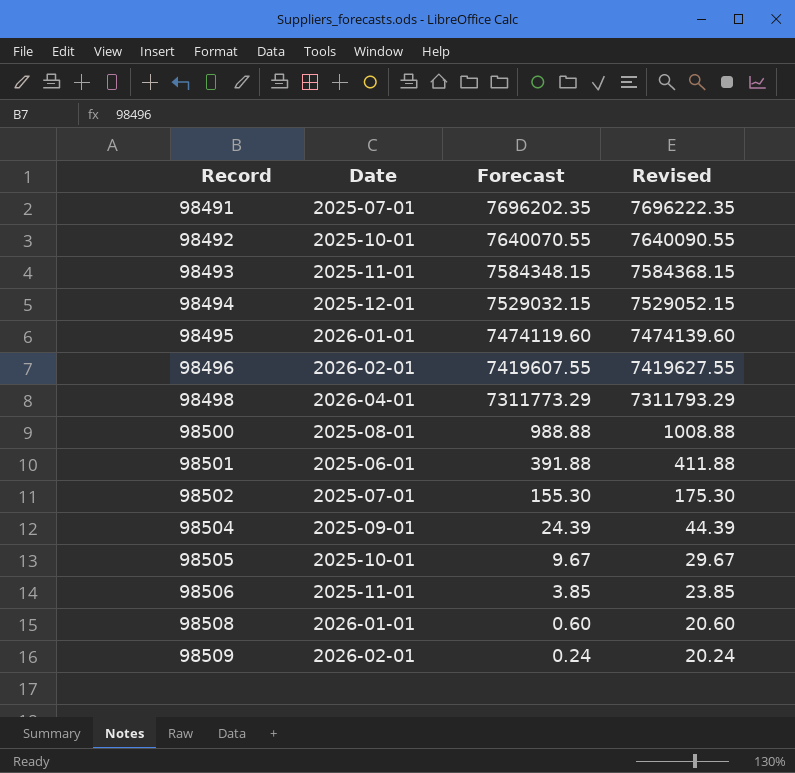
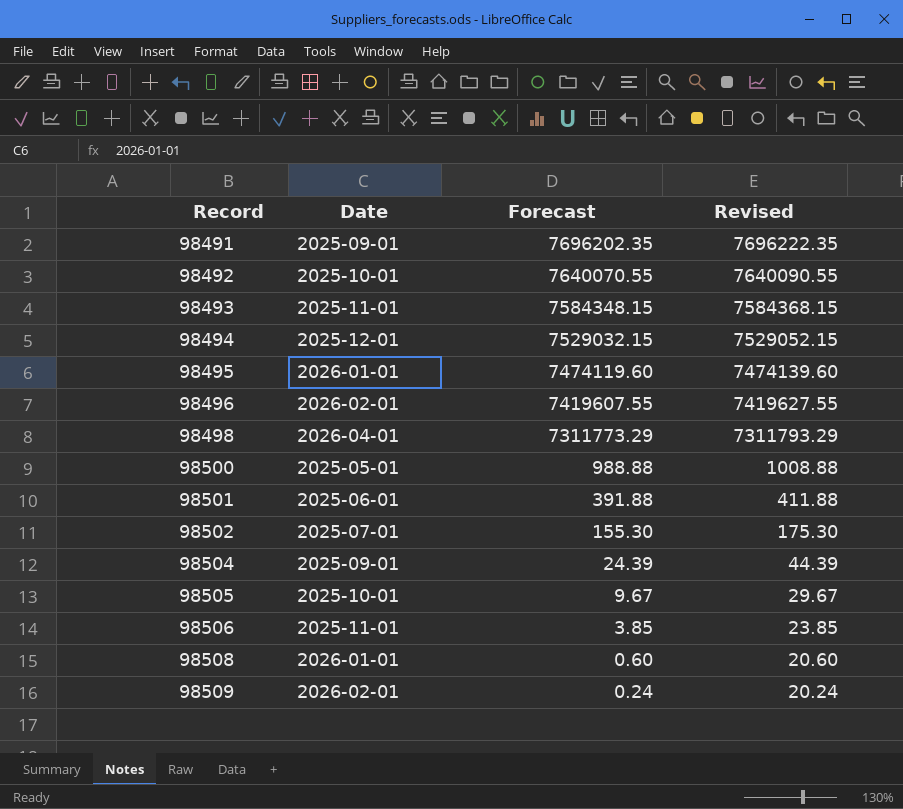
98491 | Date: 2025-07-01 -> 2025-09-01
98500 | Date: 2025-08-01 -> 2025-05-01

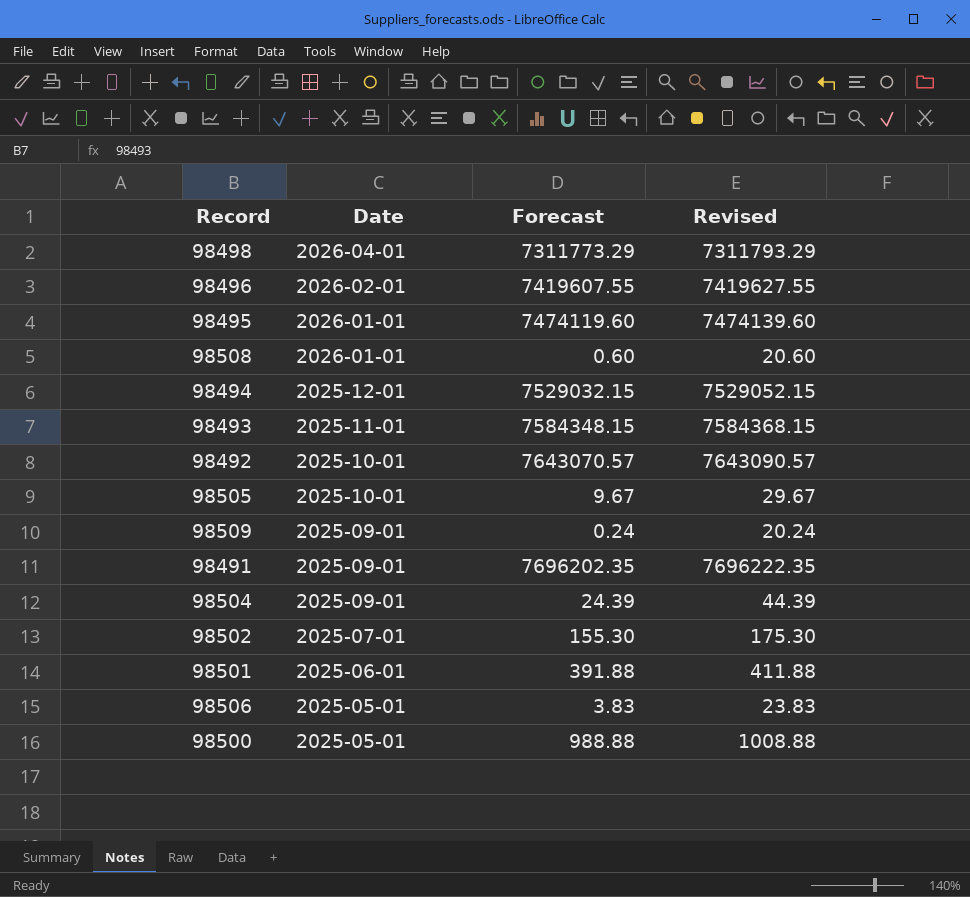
row order: Record ascending -> Date descending
98492 | Forecast: 7640070.55 -> 7643070.57
98492 | Revised: 7640090.55 -> 7643090.57
98509 | Date: 2026-02-01 -> 2025-09-01
98506 | Date: 2025-11-01 -> 2025-05-01
98506 | Forecast: 3.85 -> 3.83
98506 | Revised: 23.85 -> 23.83

